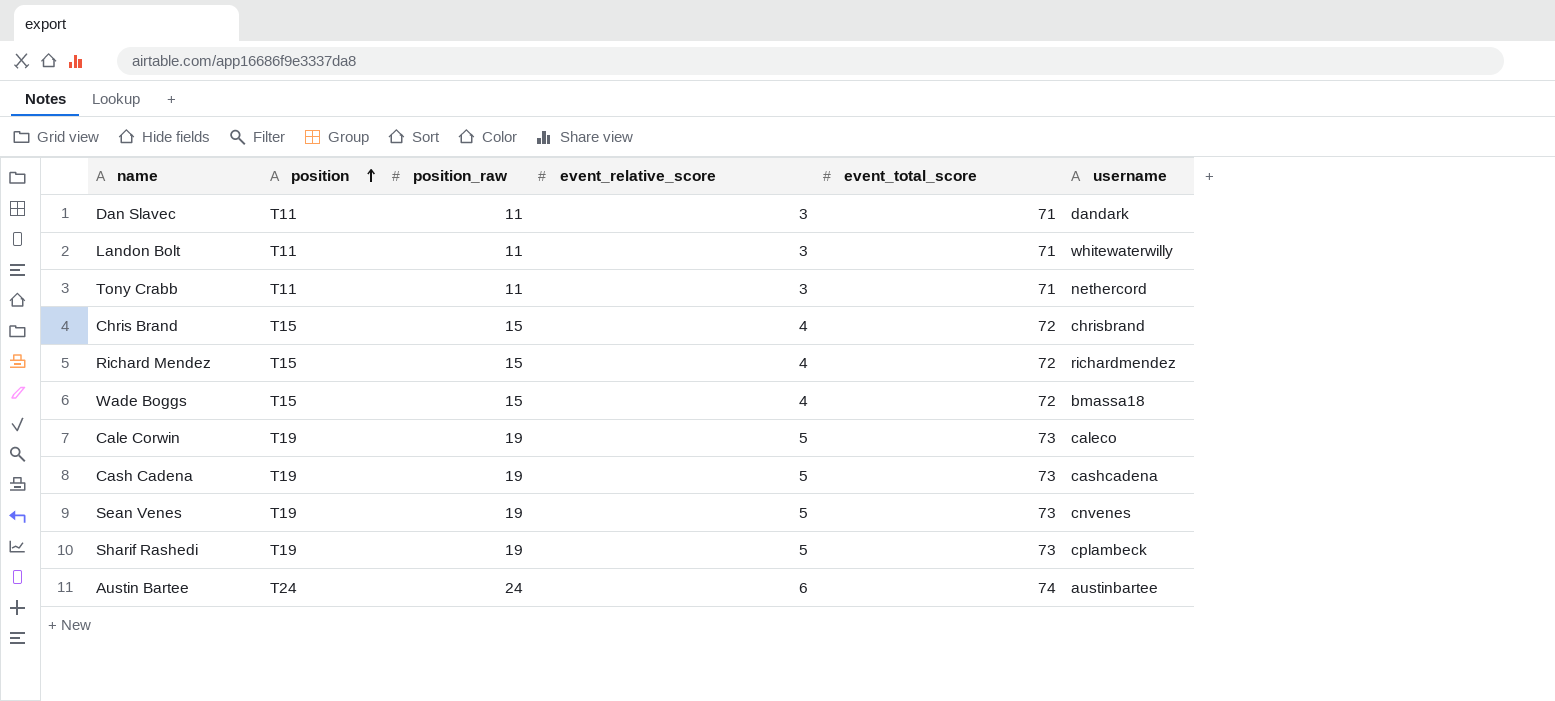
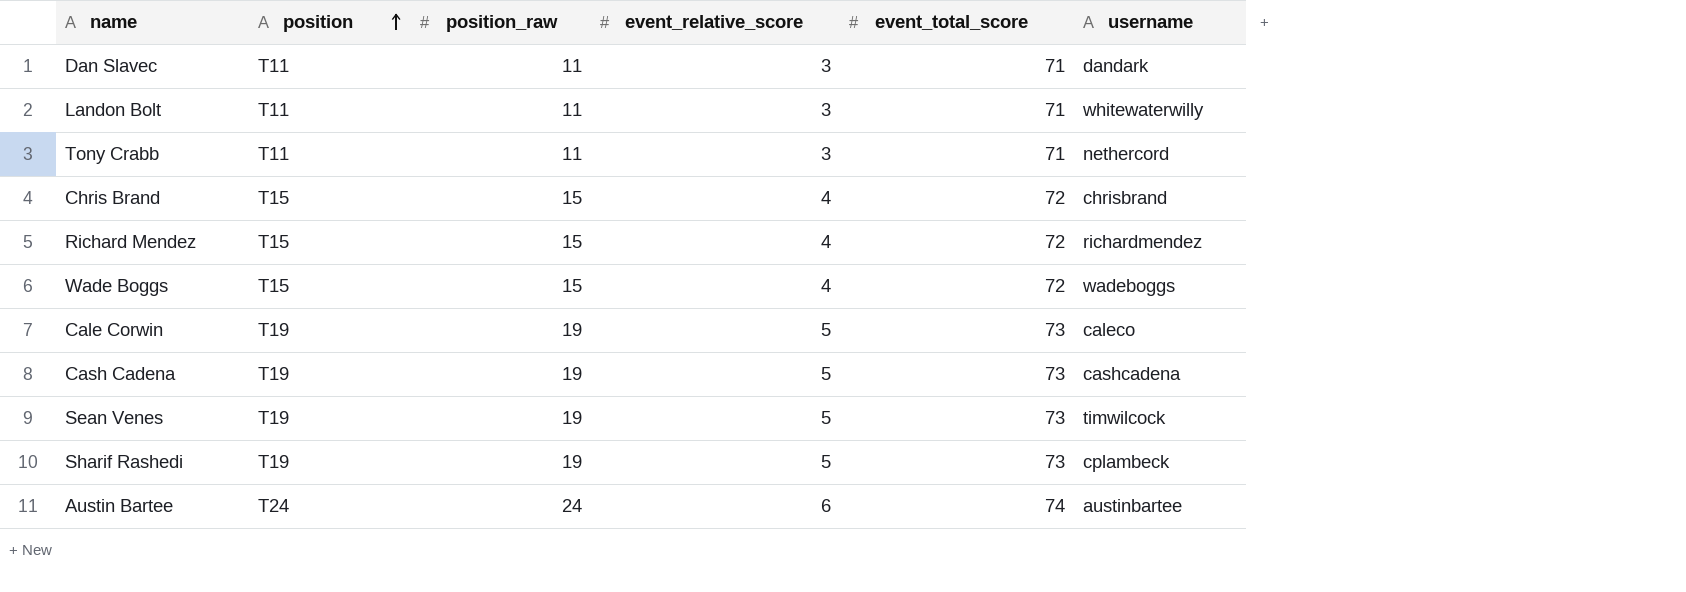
Wade Boggs | username: bmassa18 -> wadeboggs
Sean Venes | username: cnvenes -> timwilcock

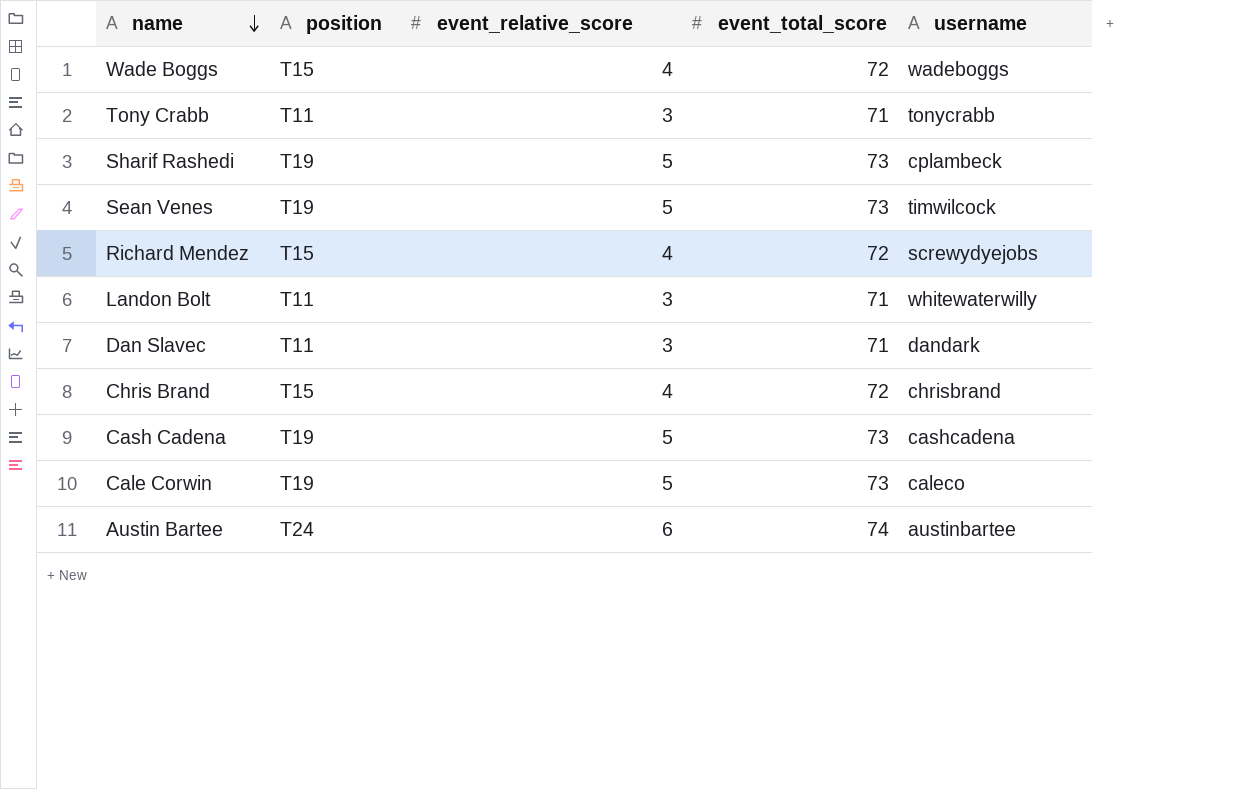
row order: position ascending -> name descending
column position_raw | position: 3 -> none
Tony Crabb | username: nethercord -> tonycrabb
Richard Mendez | username: richardmendez -> screwydyejobs

